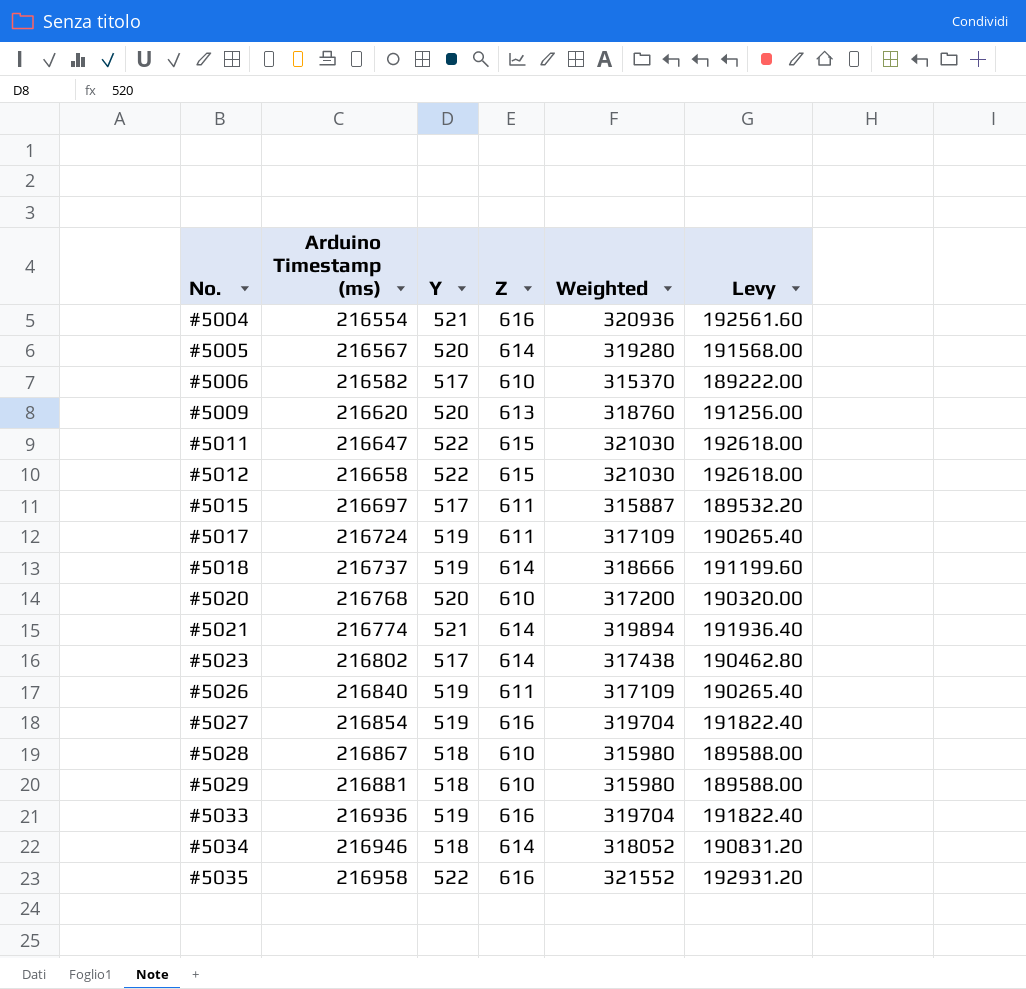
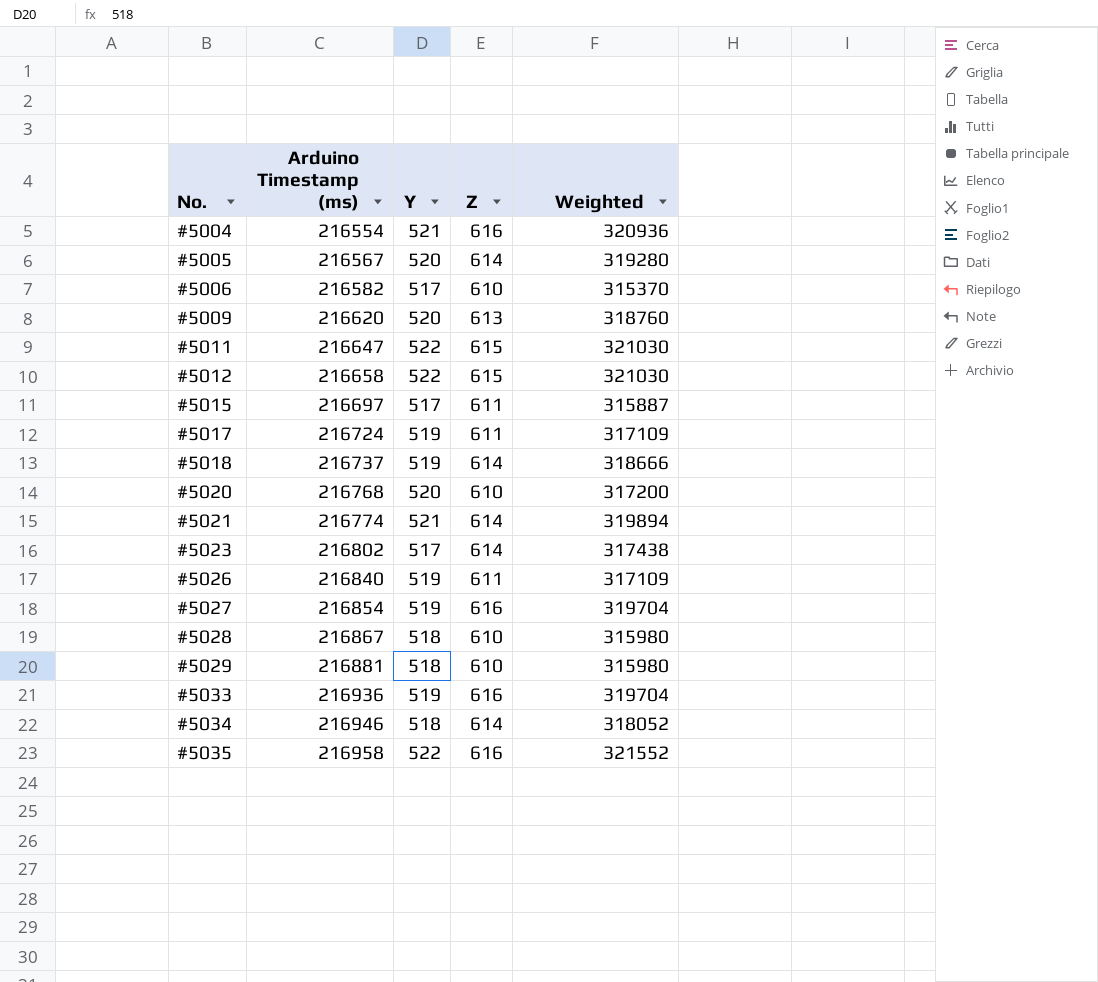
column Levy | formula: [Weighted] * 0.6 -> none

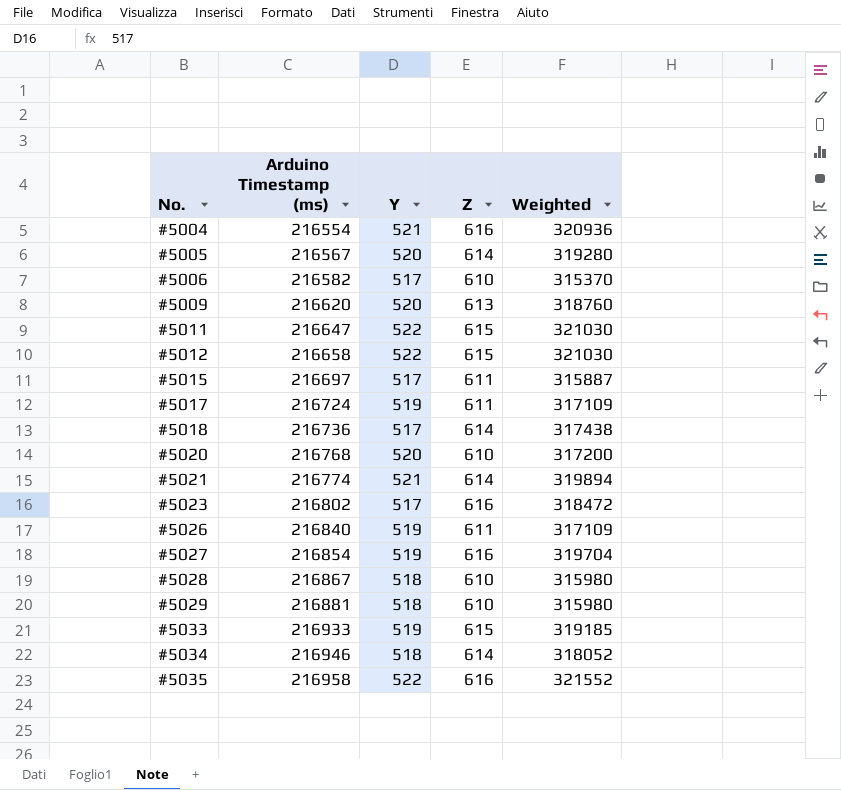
#5018 | Arduino Timestamp (ms): 216737 -> 216736
#5018 | Y: 519 -> 517
#5018 | Weighted: 318666 -> 317438
#5023 | Z: 614 -> 616
#5023 | Weighted: 317438 -> 318472
#5033 | Arduino Timestamp (ms): 216936 -> 216933
#5033 | Z: 616 -> 615
#5033 | Weighted: 319704 -> 319185

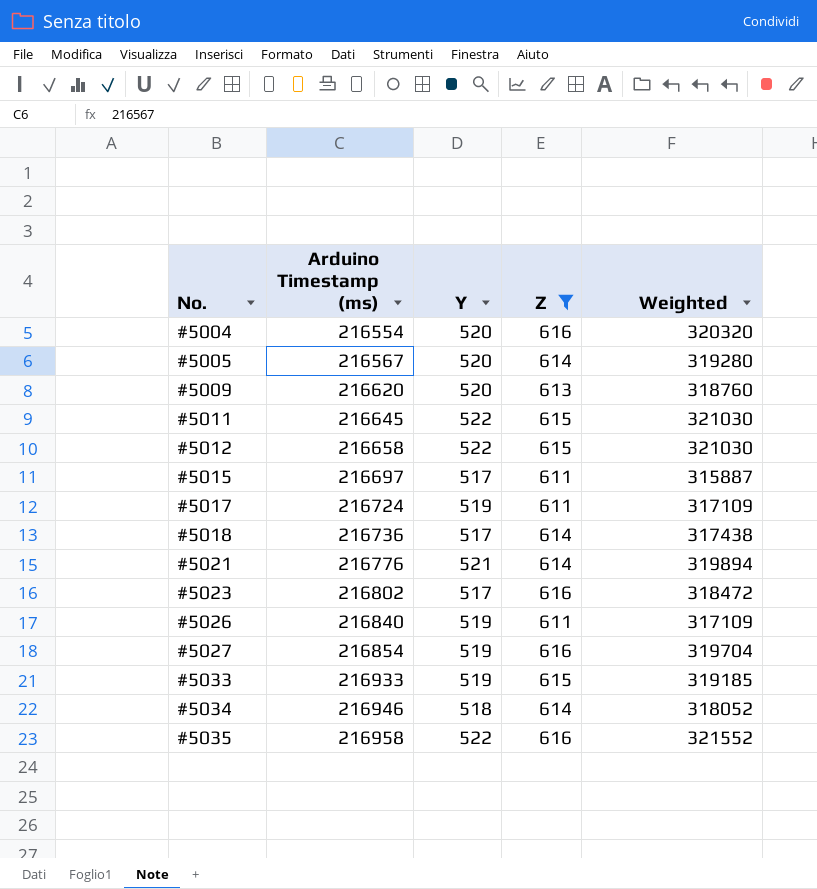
filter: none -> Z != 610
#5004 | Y: 521 -> 520
#5004 | Weighted: 320936 -> 320320
#5011 | Arduino Timestamp (ms): 216647 -> 216645
#5021 | Arduino Timestamp (ms): 216774 -> 216776

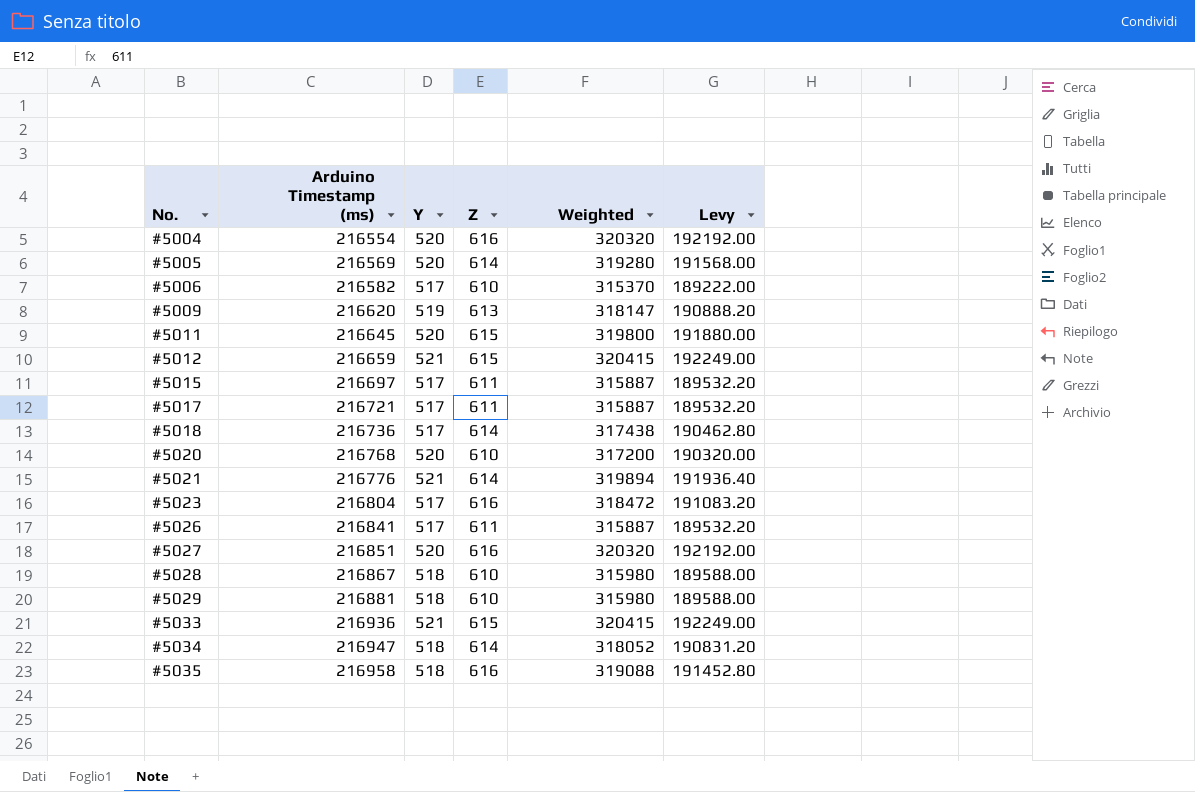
filter: Z != 610 -> none
column Levy | formula: none -> [Weighted] * 0.6
#5005 | Arduino Timestamp (ms): 216567 -> 216569
#5009 | Y: 520 -> 519
#5009 | Weighted: 318760 -> 318147
#5011 | Y: 522 -> 520
#5011 | Weighted: 321030 -> 319800
#5012 | Arduino Timestamp (ms): 216658 -> 216659
#5012 | Y: 522 -> 521
#5012 | Weighted: 321030 -> 320415
#5017 | Arduino Timestamp (ms): 216724 -> 216721
#5017 | Y: 519 -> 517
#5017 | Weighted: 317109 -> 315887
#5023 | Arduino Timestamp (ms): 216802 -> 216804
#5026 | Arduino Timestamp (ms): 216840 -> 216841
#5026 | Y: 519 -> 517
#5026 | Weighted: 317109 -> 315887
#5027 | Arduino Timestamp (ms): 216854 -> 216851
#5027 | Y: 519 -> 520
#5027 | Weighted: 319704 -> 320320
#5033 | Arduino Timestamp (ms): 216933 -> 216936
#5033 | Y: 519 -> 521
#5033 | Weighted: 319185 -> 320415
#5034 | Arduino Timestamp (ms): 216946 -> 216947
#5035 | Y: 522 -> 518
#5035 | Weighted: 321552 -> 319088

